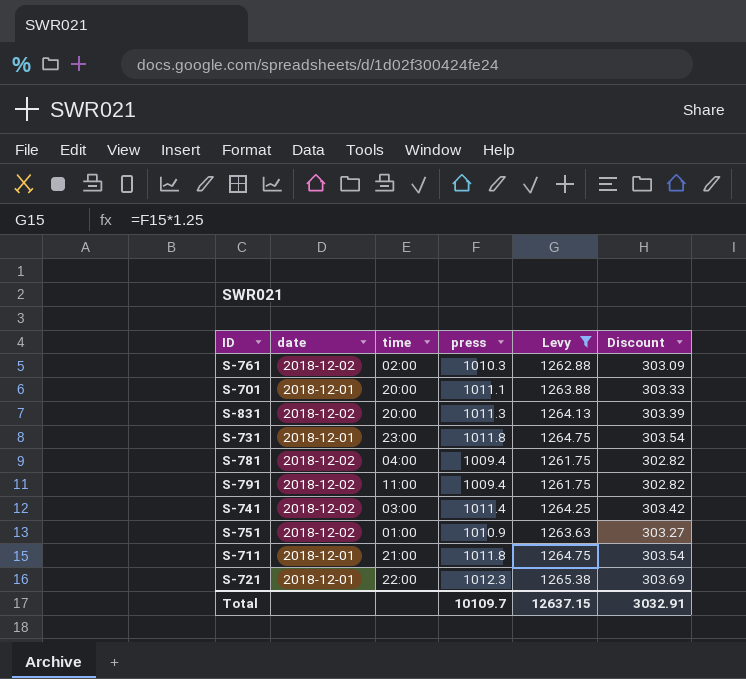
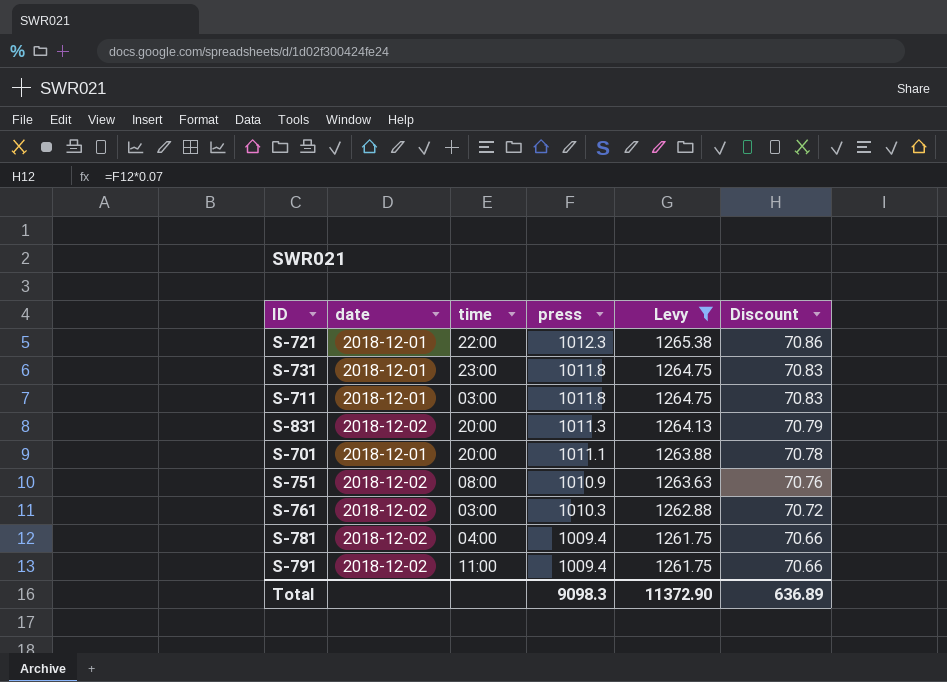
row order: none -> press descending
column Discount | formula: [press] * 0.3 -> [press] * 0.07
row S-741: 2018-12-02 | 03:00 | 1011.4 | 1264.25 | 303.42 -> none
S-711 | time: 21:00 -> 03:00
S-751 | time: 01:00 -> 08:00
S-761 | time: 02:00 -> 03:00
Total | press: 10109.7 -> 9098.3
Total | Levy: 12637.15 -> 11372.90
Total | Discount: 3032.91 -> 636.89

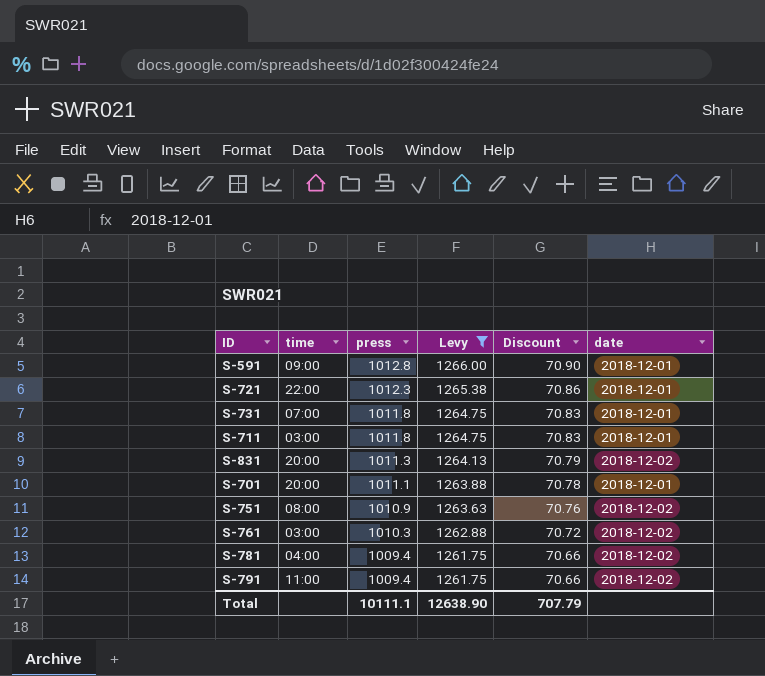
column date | position: 2 -> 6
row S-591: none -> 09:00 | 1012.8 | 1266.00 | 70.90 | 2018-12-01
S-731 | time: 23:00 -> 07:00
Total | press: 9098.3 -> 10111.1
Total | Levy: 11372.90 -> 12638.90
Total | Discount: 636.89 -> 707.79

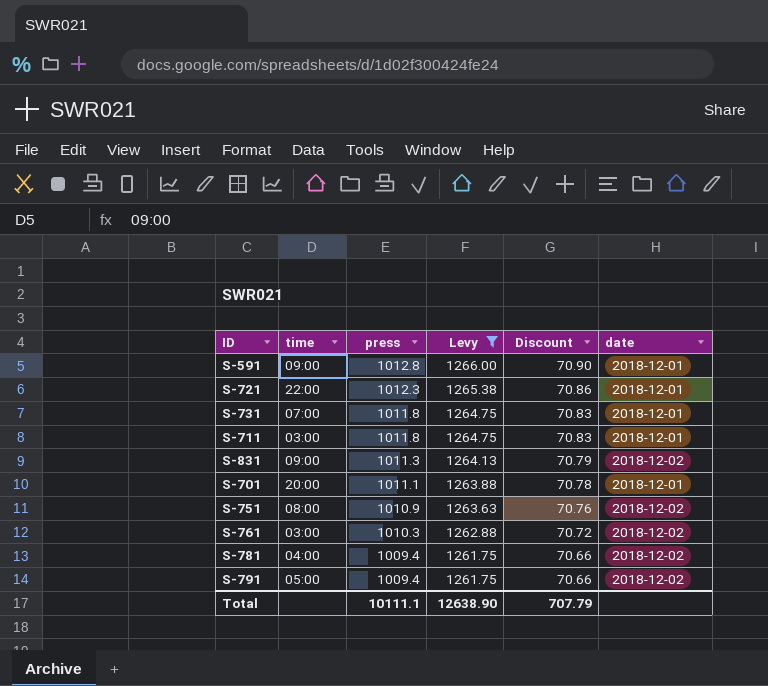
S-831 | time: 20:00 -> 09:00
S-791 | time: 11:00 -> 05:00

